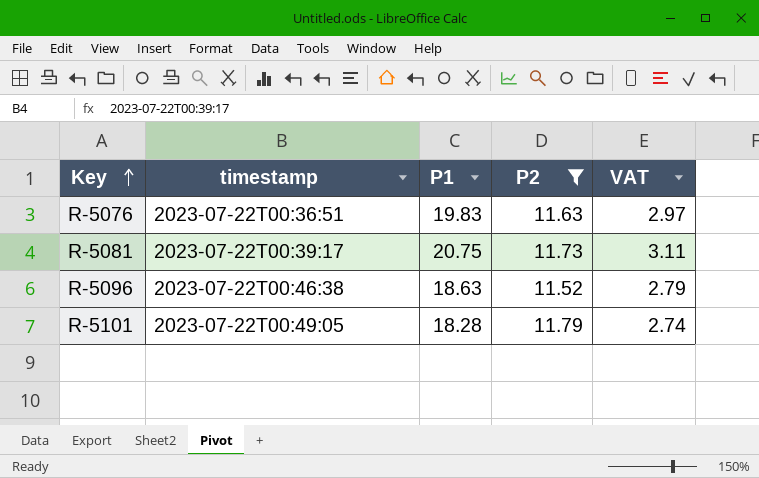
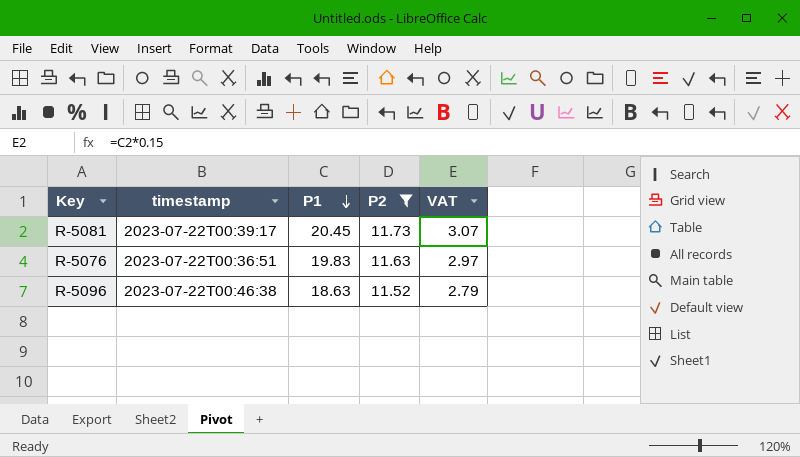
row order: Key ascending -> P1 descending
row R-5101: 2023-07-22T00:49:05 | 18.28 | 11.79 | 2.74 -> none
R-5081 | P1: 20.75 -> 20.45
R-5081 | VAT: 3.11 -> 3.07

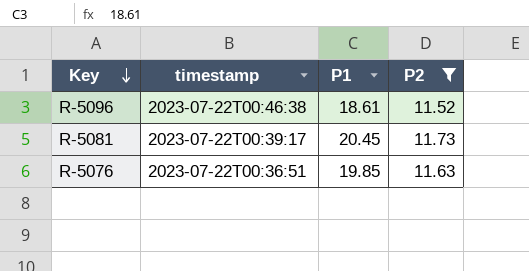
row order: P1 descending -> Key descending
column VAT | formula: [P1] * 0.15 -> none
R-5096 | P1: 18.63 -> 18.61
R-5076 | P1: 19.83 -> 19.85

